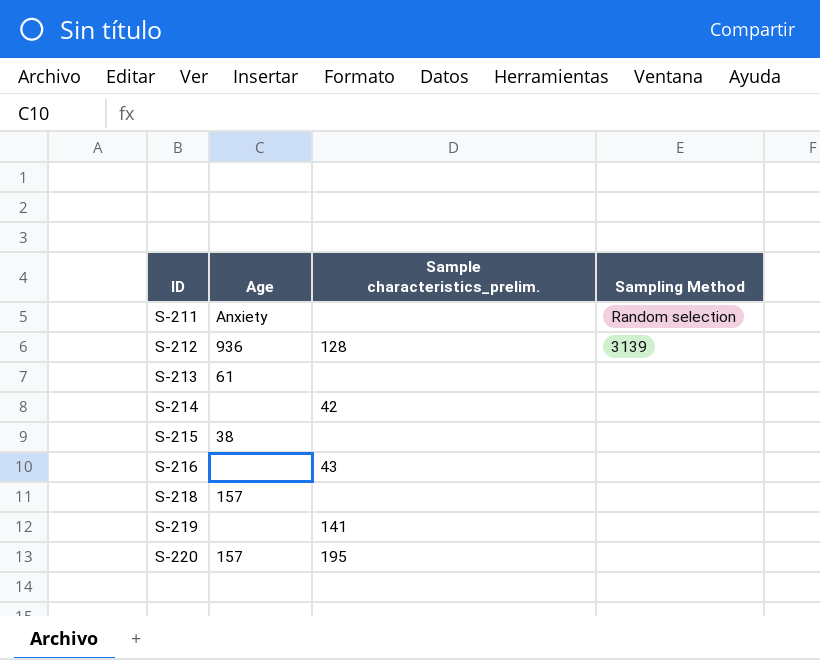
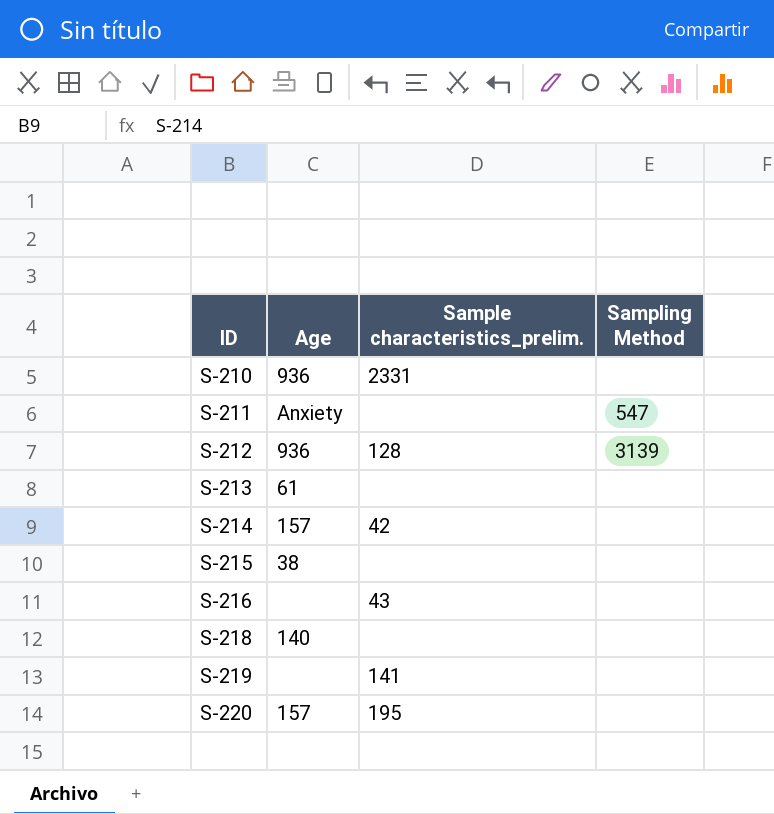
row S-210: none -> 936 | 2331 | none
S-211 | Sampling Method: Random selection -> 547
S-214 | Age: none -> 157
S-218 | Age: 157 -> 140

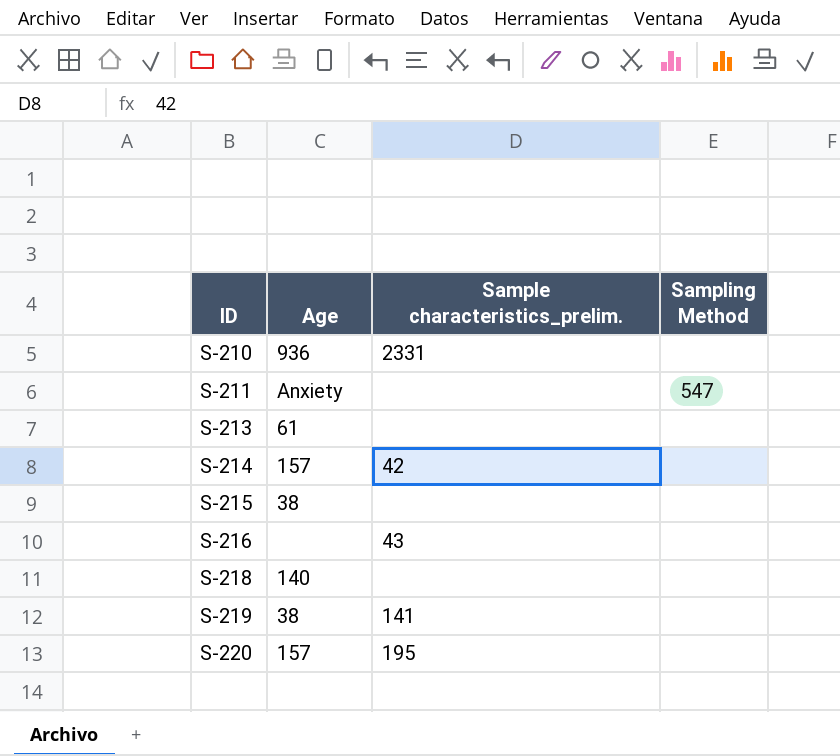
row S-212: 936 | 128 | 3139 -> none
S-219 | Age: none -> 38

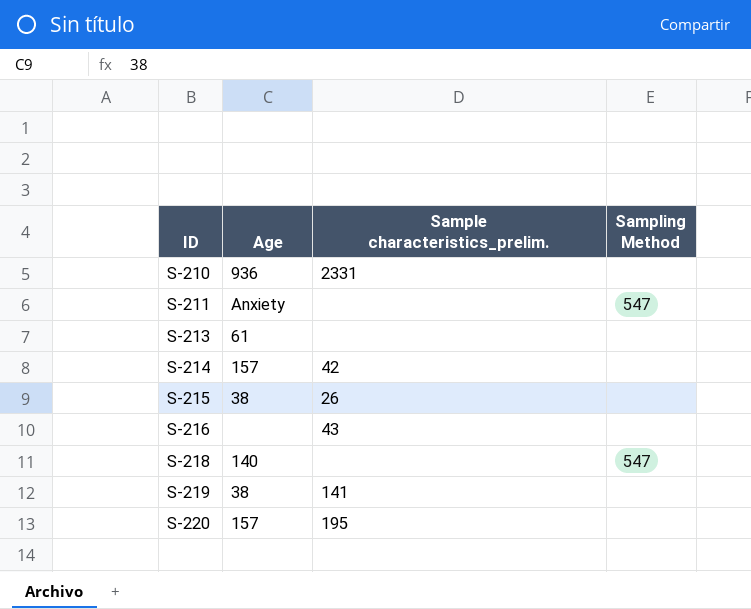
S-215 | Sample characteristics_prelim.: none -> 26
S-218 | Sampling Method: none -> 547

